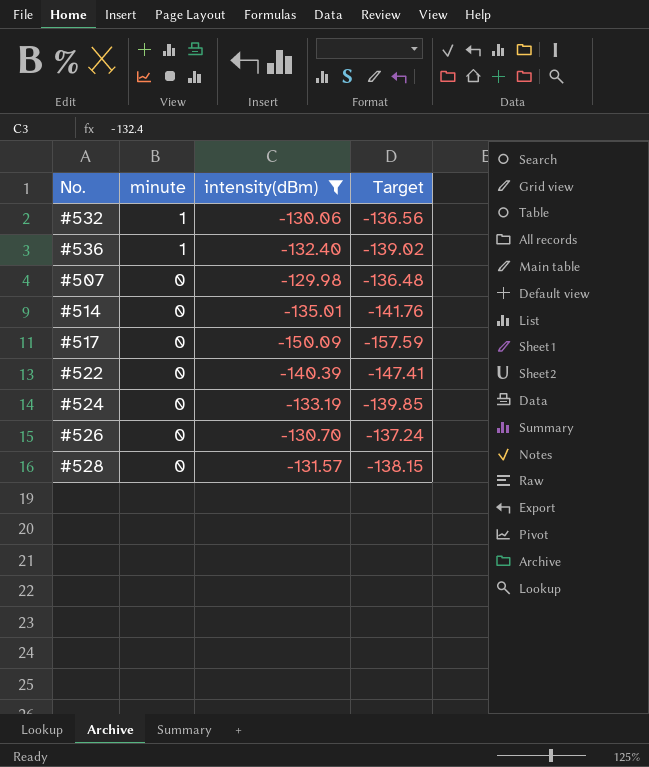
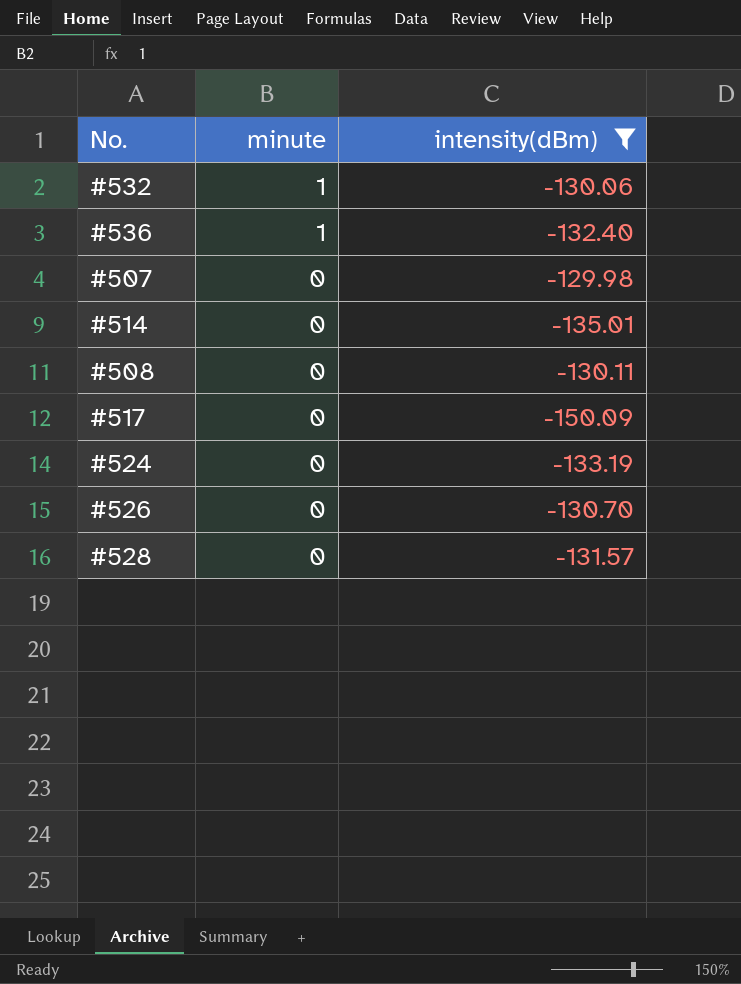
column Target | formula: [intensity(dBm)] * 1.05 -> none
row #522: 0 | -140.39 | -147.41 -> none
row #508: none -> 0 | -130.11

